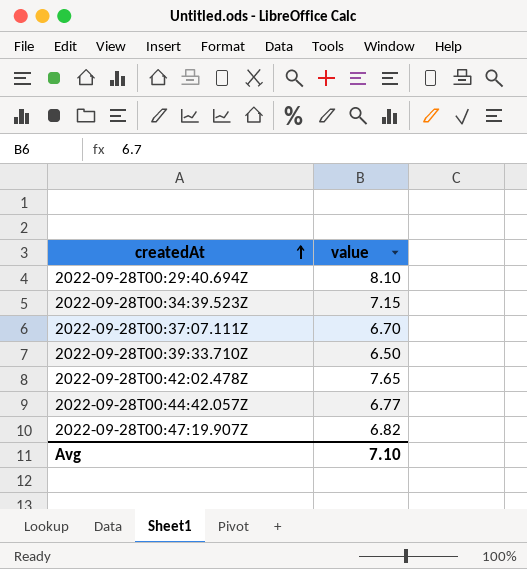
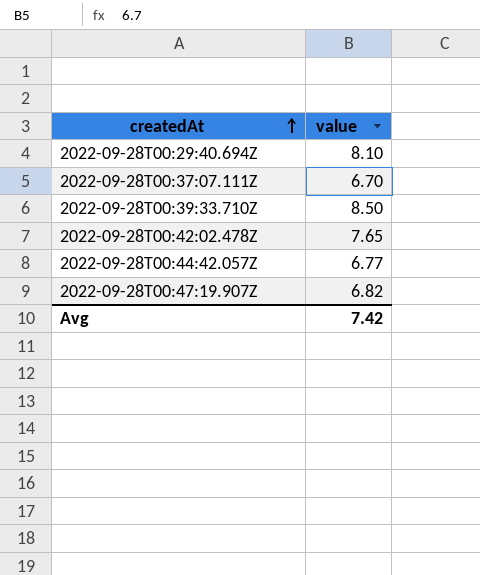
row 2022-09-28T00:34:39.523Z: 7.15 -> none
2022-09-28T00:39:33.710Z | value: 6.50 -> 8.50
Avg | value: 7.10 -> 7.42

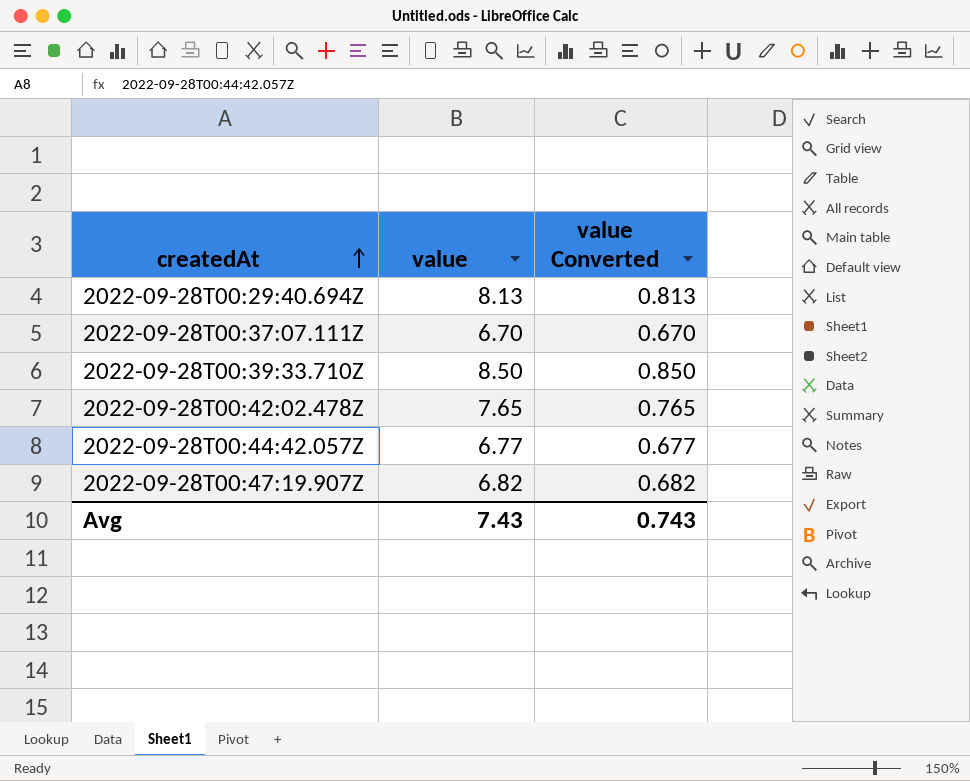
column value Converted | formula: none -> [value] * 0.1
2022-09-28T00:29:40.694Z | value: 8.10 -> 8.13
Avg | value: 7.42 -> 7.43

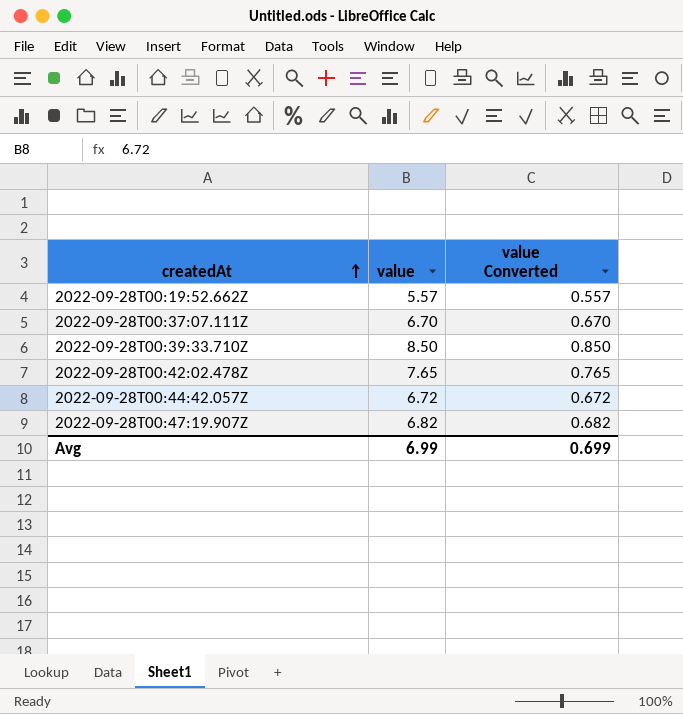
row 2022-09-28T00:29:40.694Z: 8.13 | 0.813 -> none
row 2022-09-28T00:19:52.662Z: none -> 5.57 | 0.557
2022-09-28T00:44:42.057Z | value: 6.77 -> 6.72
2022-09-28T00:44:42.057Z | value Converted: 0.677 -> 0.672
Avg | value: 7.43 -> 6.99
Avg | value Converted: 0.743 -> 0.699

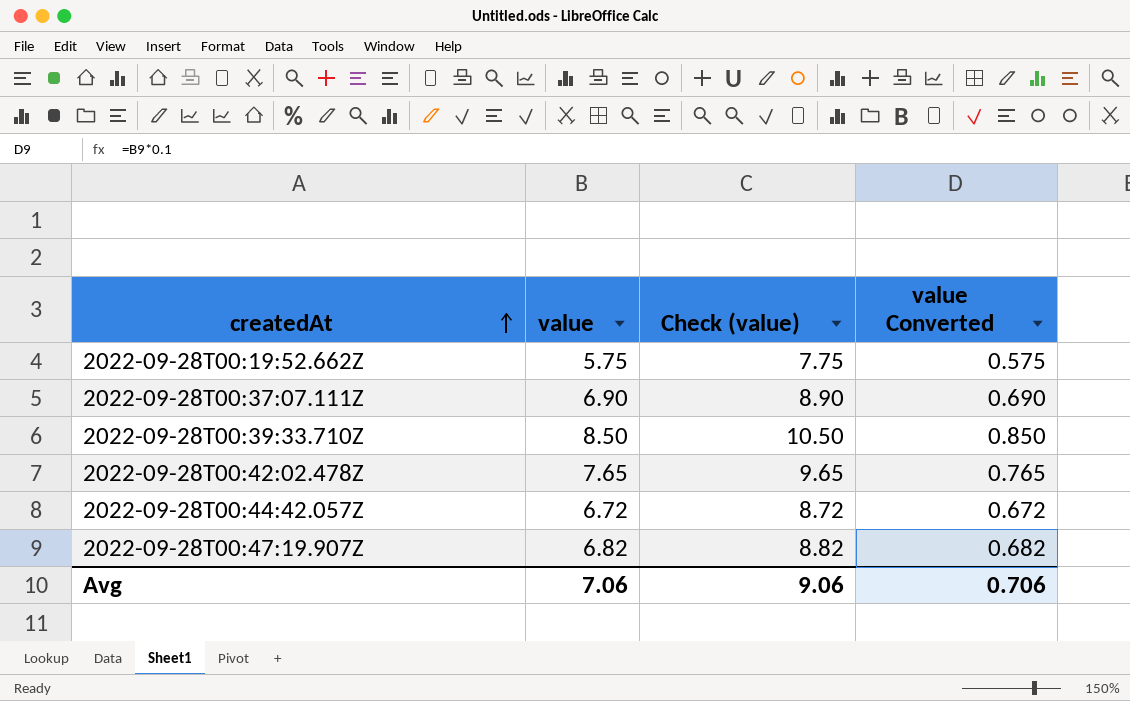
column Check (value) | formula: none -> [value] + 2
2022-09-28T00:19:52.662Z | value: 5.57 -> 5.75
2022-09-28T00:19:52.662Z | value Converted: 0.557 -> 0.575
2022-09-28T00:37:07.111Z | value: 6.70 -> 6.90
2022-09-28T00:37:07.111Z | value Converted: 0.670 -> 0.690
Avg | value: 6.99 -> 7.06
Avg | value Converted: 0.699 -> 0.706

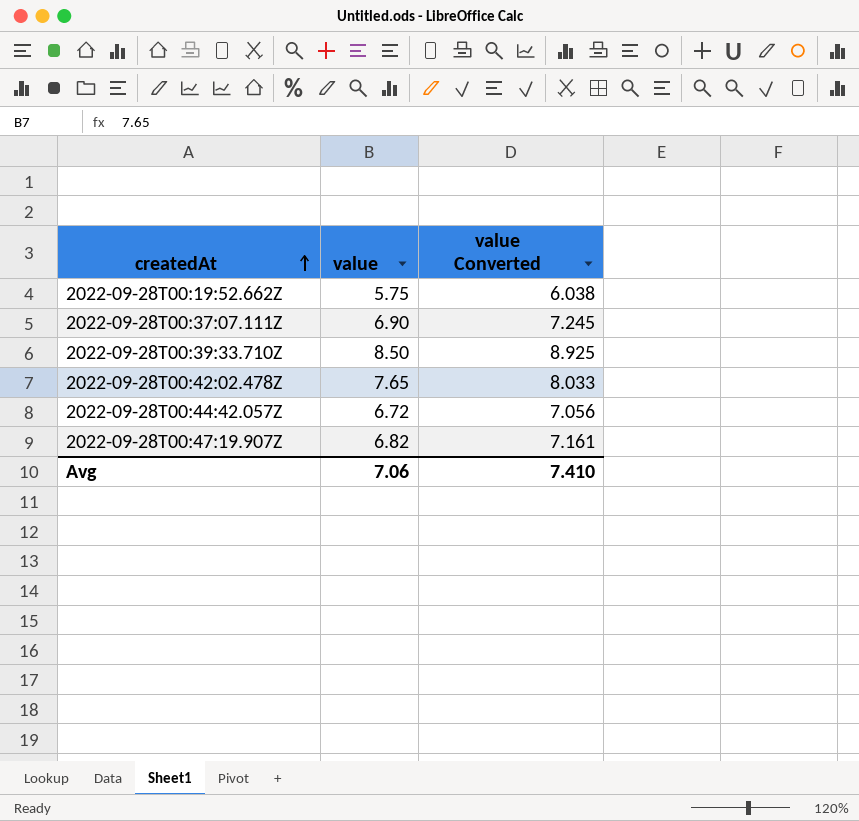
column Check (value) | formula: [value] + 2 -> none
column value Converted | formula: [value] * 0.1 -> [value] * 1.05
Avg | value Converted: 0.706 -> 7.410

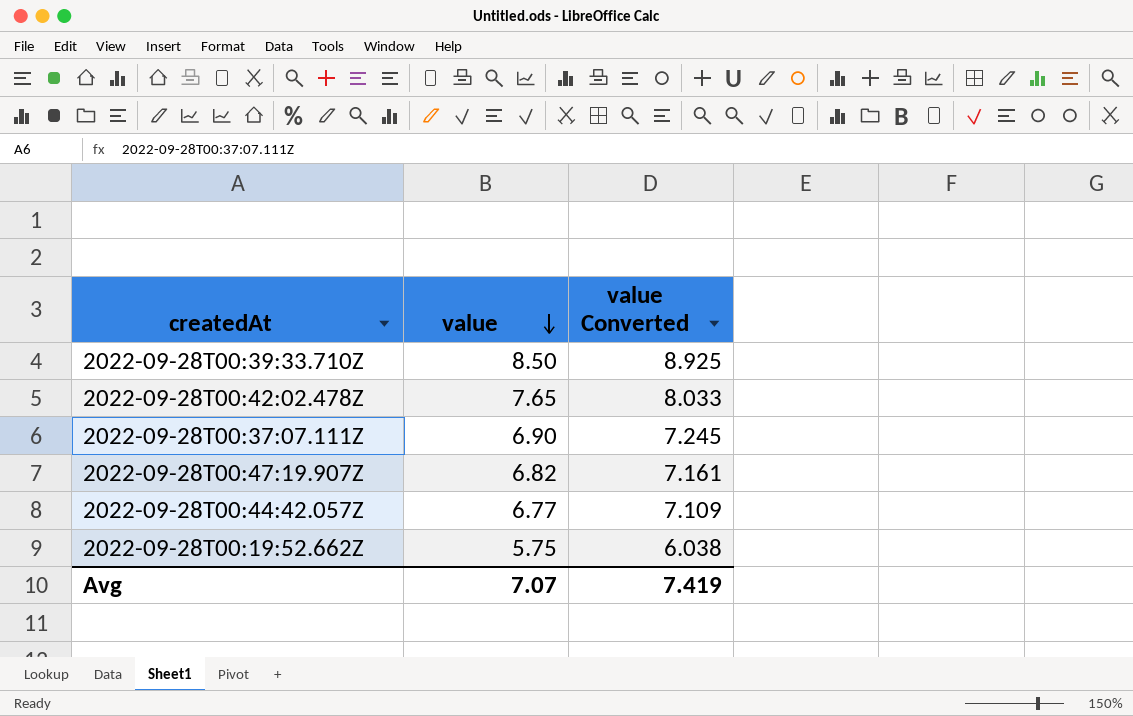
row order: createdAt ascending -> value descending
2022-09-28T00:44:42.057Z | value: 6.72 -> 6.77
2022-09-28T00:44:42.057Z | value Converted: 7.056 -> 7.109
Avg | value: 7.06 -> 7.07
Avg | value Converted: 7.410 -> 7.419

